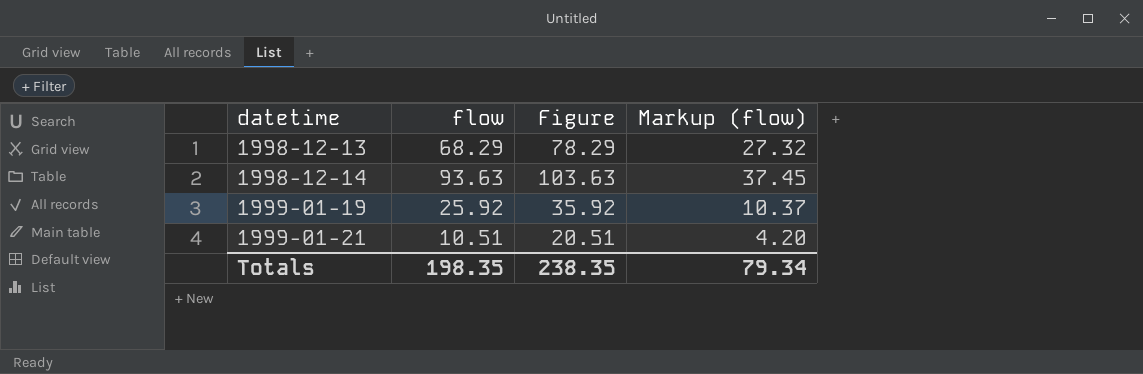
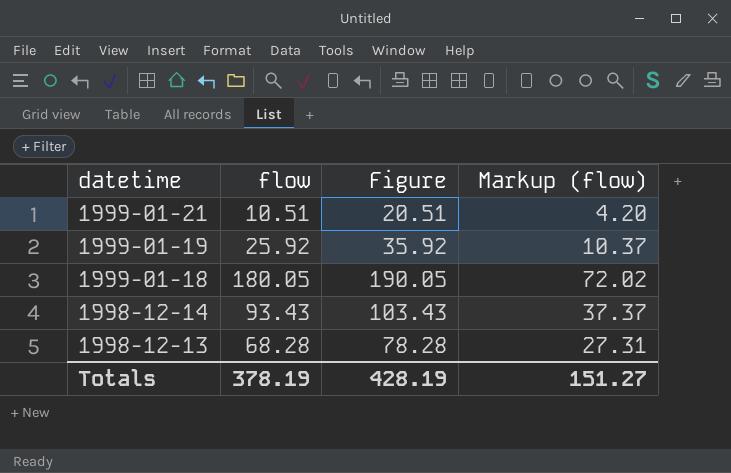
row order: datetime ascending -> datetime descending
row 1999-01-18: none -> 180.05 | 190.05 | 72.02
1998-12-14 | flow: 93.63 -> 93.43
1998-12-14 | Figure: 103.63 -> 103.43
1998-12-14 | Markup (flow): 37.45 -> 37.37
1998-12-13 | flow: 68.29 -> 68.28
1998-12-13 | Figure: 78.29 -> 78.28
1998-12-13 | Markup (flow): 27.32 -> 27.31
Totals | flow: 198.35 -> 378.19
Totals | Figure: 238.35 -> 428.19
Totals | Markup (flow): 79.34 -> 151.27

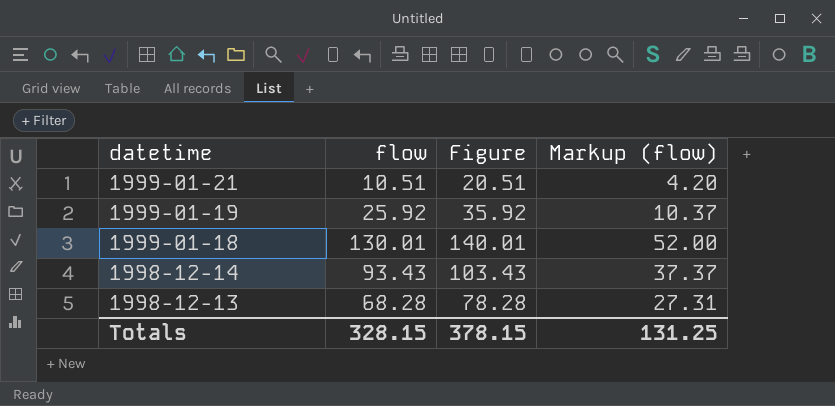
1999-01-18 | flow: 180.05 -> 130.01
1999-01-18 | Figure: 190.05 -> 140.01
1999-01-18 | Markup (flow): 72.02 -> 52.00
Totals | flow: 378.19 -> 328.15
Totals | Figure: 428.19 -> 378.15
Totals | Markup (flow): 151.27 -> 131.25

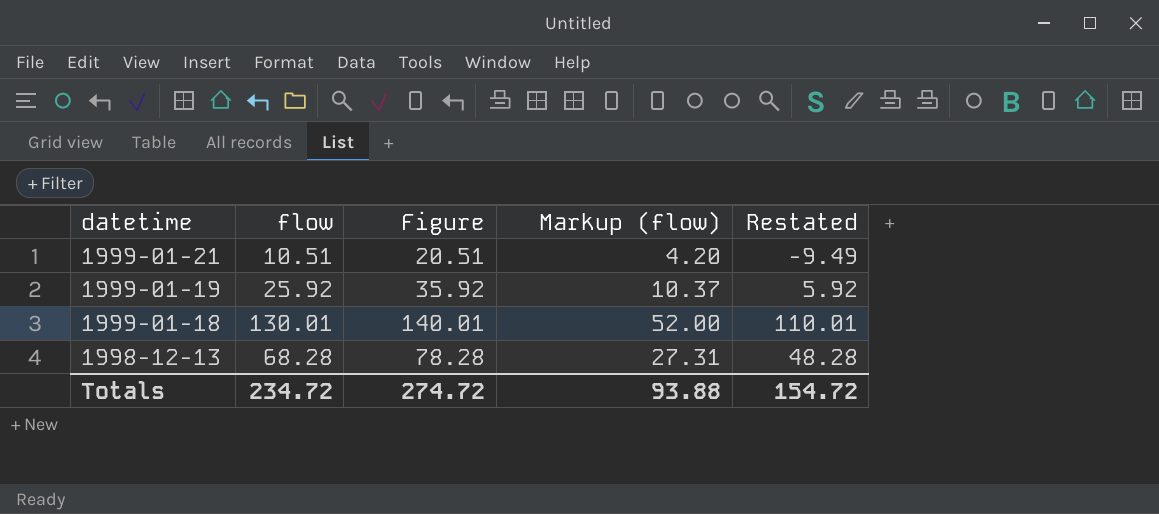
column Restated | formula: none -> [flow] - 20
row 1998-12-14: 93.43 | 103.43 | 37.37 -> none
Totals | flow: 328.15 -> 234.72
Totals | Figure: 378.15 -> 274.72
Totals | Markup (flow): 131.25 -> 93.88

